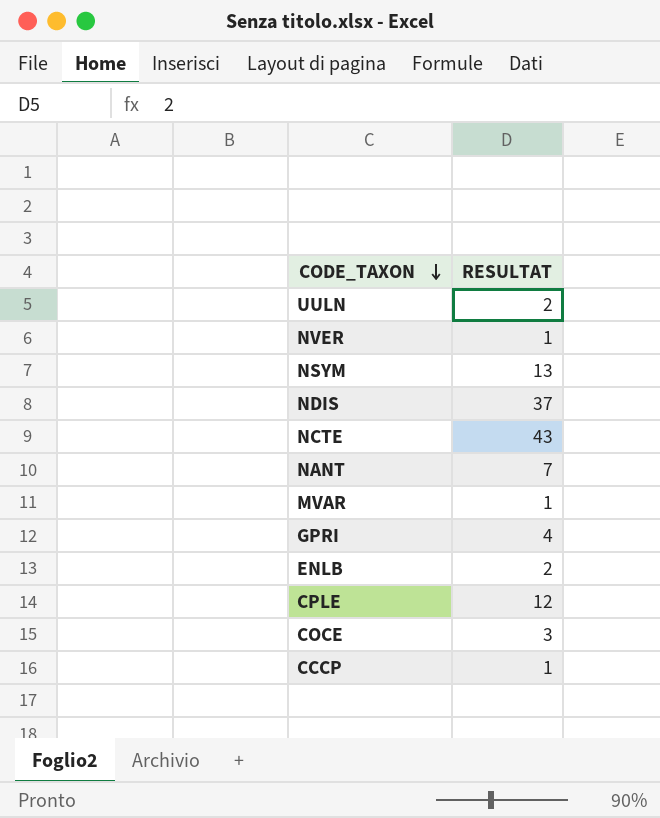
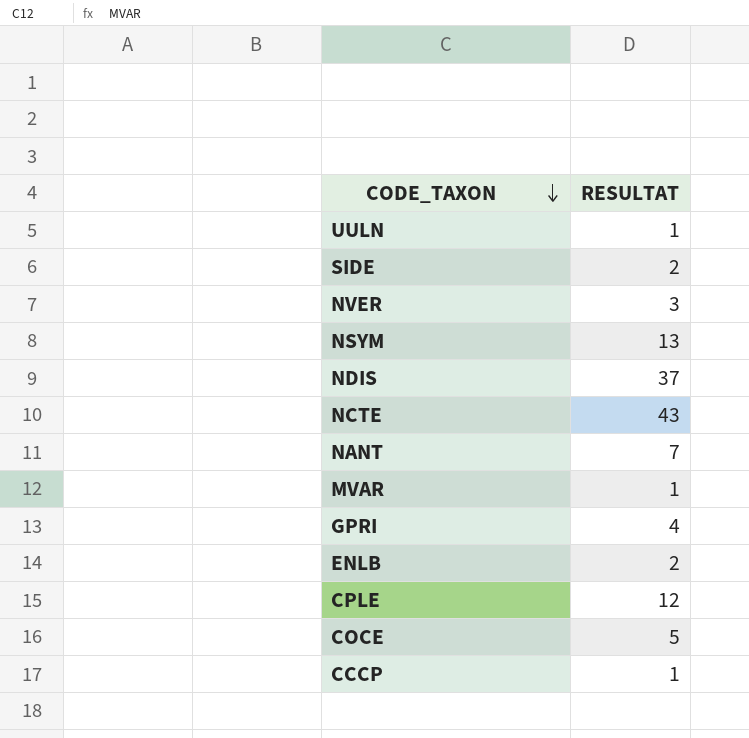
UULN | RESULTAT: 2 -> 1
row SIDE: none -> 2
NVER | RESULTAT: 1 -> 3
COCE | RESULTAT: 3 -> 5

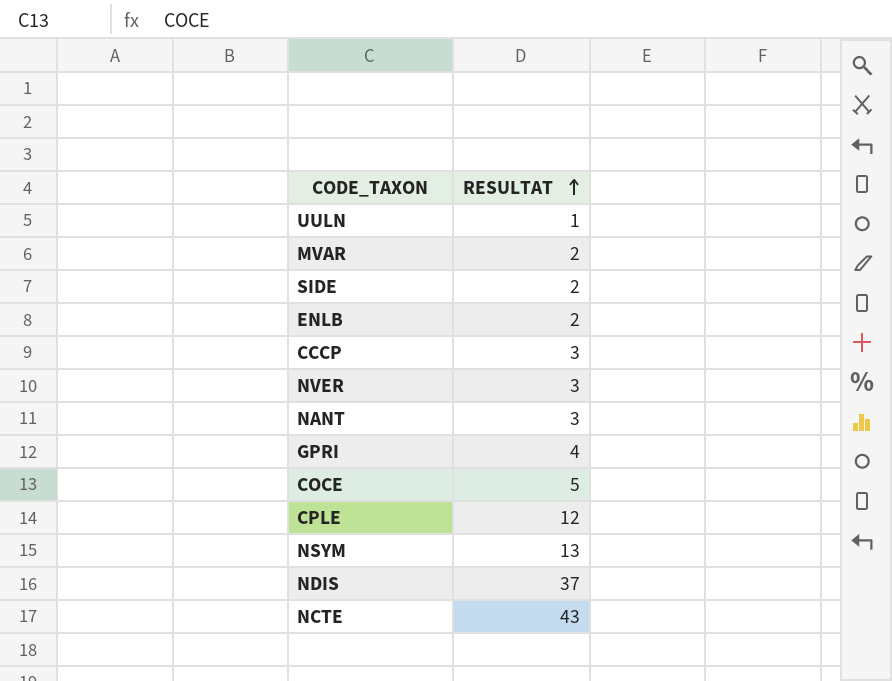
row order: CODE_TAXON descending -> RESULTAT ascending
MVAR | RESULTAT: 1 -> 2
CCCP | RESULTAT: 1 -> 3
NANT | RESULTAT: 7 -> 3

